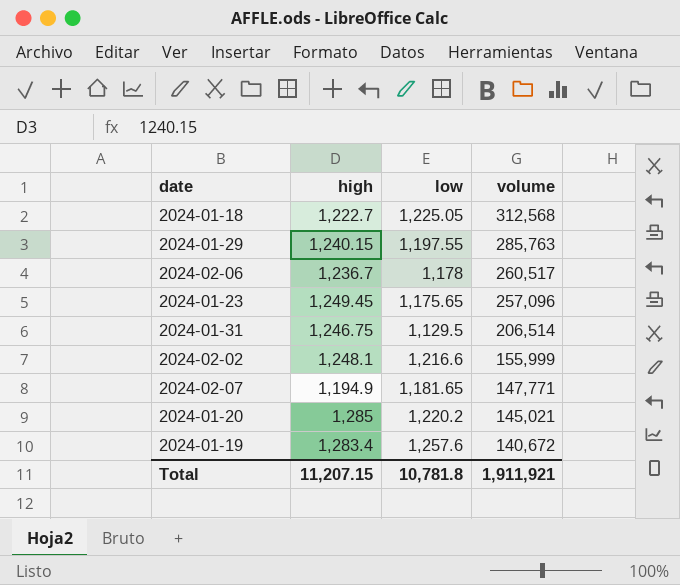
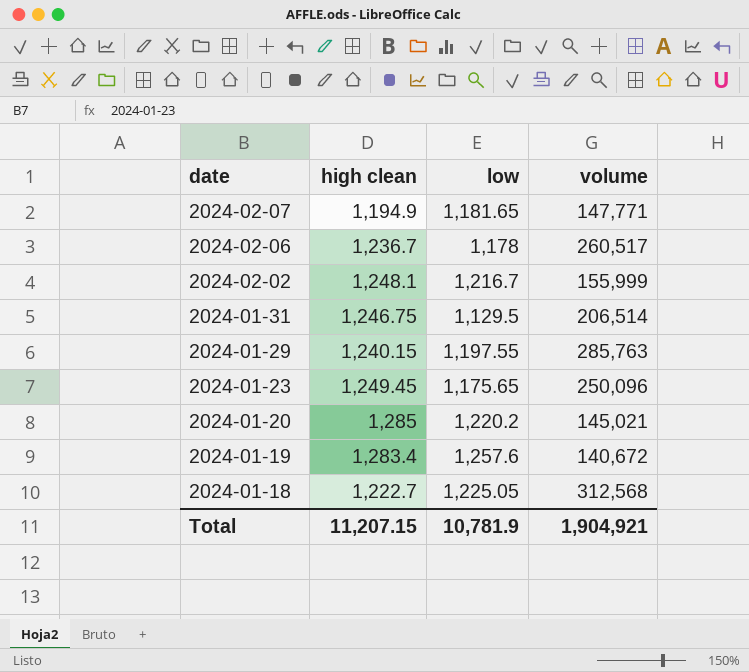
row order: volume descending -> date descending
column name: high -> high clean
2024-02-02 | low: 1,216.6 -> 1,216.7
2024-01-23 | volume: 257,096 -> 250,096
Total | low: 10,781.8 -> 10,781.9
Total | volume: 1,911,921 -> 1,904,921

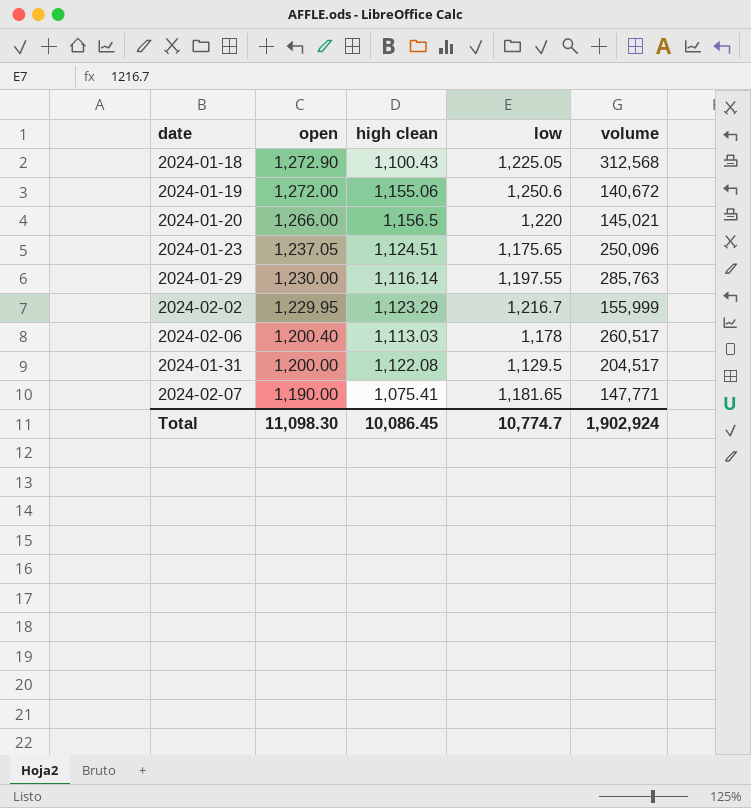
row order: date descending -> open descending
column open | position: none -> 2
2024-01-18 | high clean: 1,222.7 -> 1,100.43
2024-01-19 | high clean: 1,283.4 -> 1,155.06
2024-01-19 | low: 1,257.6 -> 1,250.6
2024-01-20 | high clean: 1,285 -> 1,156.5
2024-01-20 | low: 1,220.2 -> 1,220
2024-01-23 | high clean: 1,249.45 -> 1,124.51
2024-01-29 | high clean: 1,240.15 -> 1,116.14
2024-02-02 | high clean: 1,248.1 -> 1,123.29
2024-02-06 | high clean: 1,236.7 -> 1,113.03
2024-01-31 | high clean: 1,246.75 -> 1,122.08
2024-01-31 | volume: 206,514 -> 204,517
2024-02-07 | high clean: 1,194.9 -> 1,075.41
Total | high clean: 11,207.15 -> 10,086.45
Total | low: 10,781.9 -> 10,774.7
Total | volume: 1,904,921 -> 1,902,924

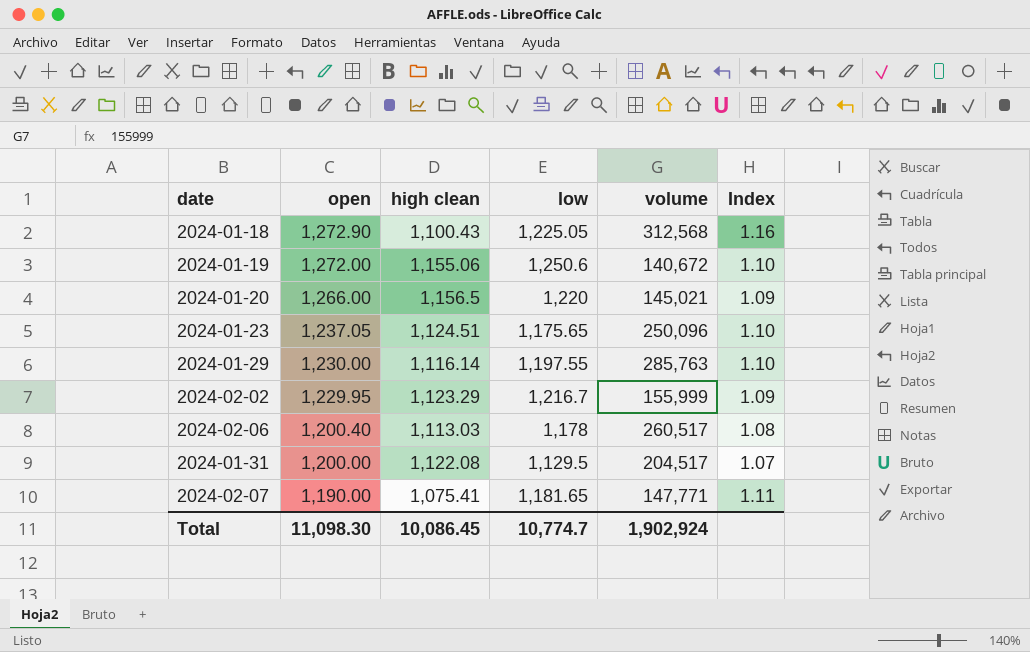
column Index | formula: none -> [open] / [high clean]

